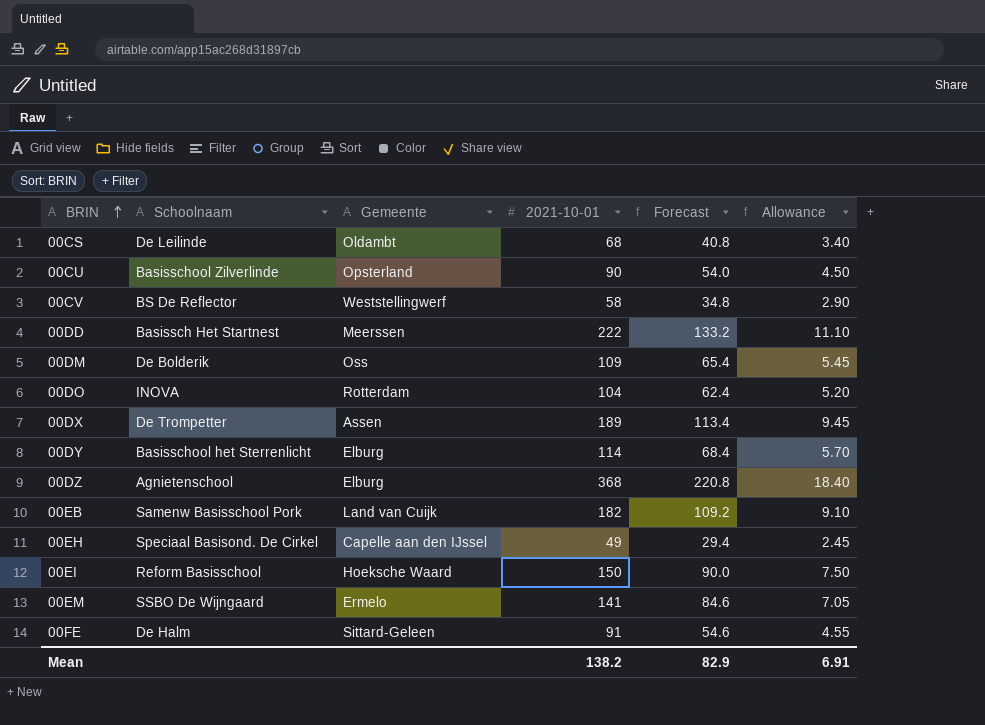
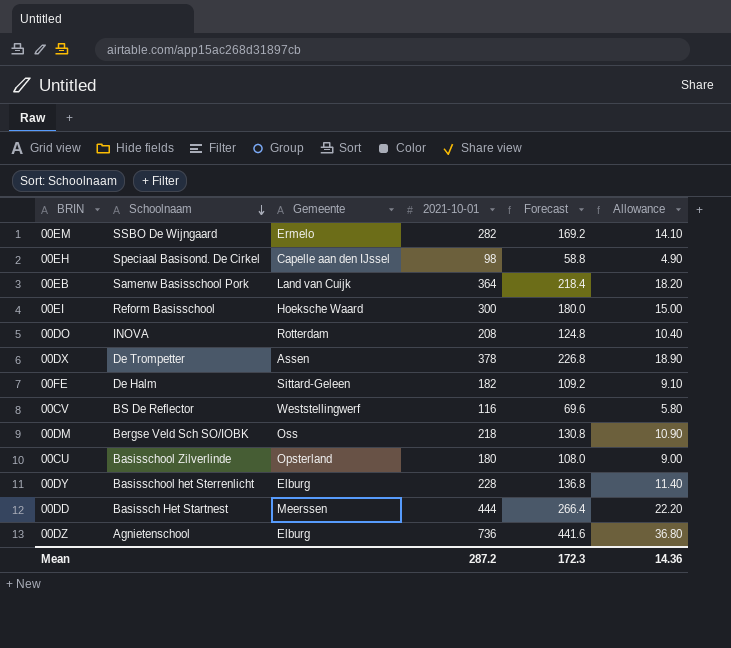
row order: BRIN ascending -> Schoolnaam descending
row 00CS: De Leilinde | Oldambt | 68 | 40.8 | 3.40 -> none
00EM | 2021-10-01: 141 -> 282
00EM | Forecast: 84.6 -> 169.2
00EM | Allowance: 7.05 -> 14.10
00EH | 2021-10-01: 49 -> 98
00EH | Forecast: 29.4 -> 58.8
00EH | Allowance: 2.45 -> 4.90
00EB | 2021-10-01: 182 -> 364
00EB | Forecast: 109.2 -> 218.4
00EB | Allowance: 9.10 -> 18.20
00EI | 2021-10-01: 150 -> 300
00EI | Forecast: 90.0 -> 180.0
00EI | Allowance: 7.50 -> 15.00
00DO | 2021-10-01: 104 -> 208
00DO | Forecast: 62.4 -> 124.8
00DO | Allowance: 5.20 -> 10.40
00DX | 2021-10-01: 189 -> 378
00DX | Forecast: 113.4 -> 226.8
00DX | Allowance: 9.45 -> 18.90
00FE | 2021-10-01: 91 -> 182
00FE | Forecast: 54.6 -> 109.2
00FE | Allowance: 4.55 -> 9.10
00CV | 2021-10-01: 58 -> 116
00CV | Forecast: 34.8 -> 69.6
00CV | Allowance: 2.90 -> 5.80
00DM | Schoolnaam: De Bolderik -> Bergse Veld Sch SO/IOBK
00DM | 2021-10-01: 109 -> 218
00DM | Forecast: 65.4 -> 130.8
00DM | Allowance: 5.45 -> 10.90
00CU | 2021-10-01: 90 -> 180
00CU | Forecast: 54.0 -> 108.0
00CU | Allowance: 4.50 -> 9.00
00DY | 2021-10-01: 114 -> 228
00DY | Forecast: 68.4 -> 136.8
00DY | Allowance: 5.70 -> 11.40
00DD | 2021-10-01: 222 -> 444
00DD | Forecast: 133.2 -> 266.4
00DD | Allowance: 11.10 -> 22.20
00DZ | 2021-10-01: 368 -> 736
00DZ | Forecast: 220.8 -> 441.6
00DZ | Allowance: 18.40 -> 36.80
Mean | 2021-10-01: 138.2 -> 287.2
Mean | Forecast: 82.9 -> 172.3
Mean | Allowance: 6.91 -> 14.36

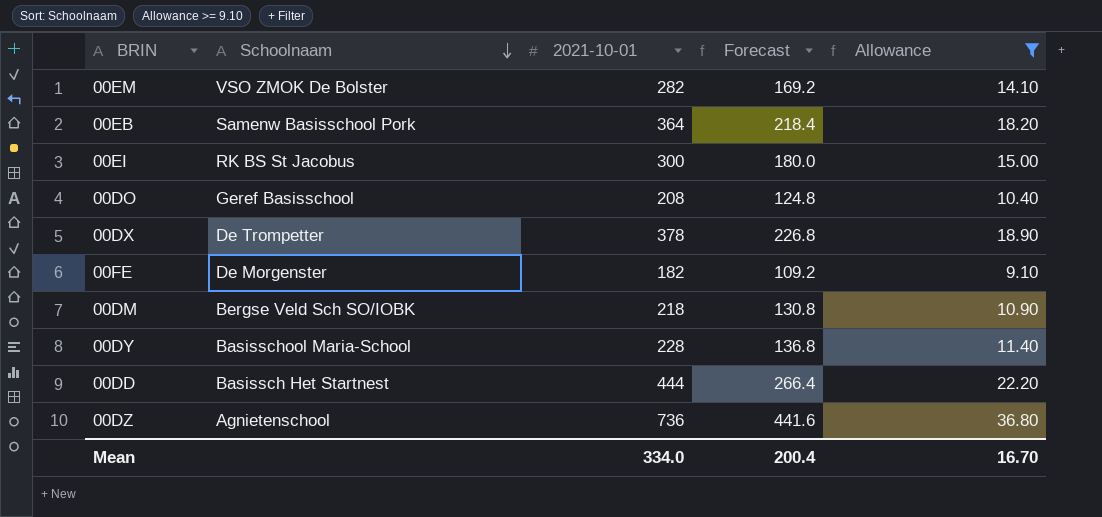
filter: none -> Allowance >= 9.10
column Gemeente | position: 3 -> none
00EM | Schoolnaam: SSBO De Wijngaard -> VSO ZMOK De Bolster
00EI | Schoolnaam: Reform Basisschool -> RK BS St Jacobus
00DO | Schoolnaam: INOVA -> Geref Basisschool
00FE | Schoolnaam: De Halm -> De Morgenster
00DY | Schoolnaam: Basisschool het Sterrenlicht -> Basisschool Maria-School
Mean | 2021-10-01: 287.2 -> 334.0
Mean | Forecast: 172.3 -> 200.4
Mean | Allowance: 14.36 -> 16.70

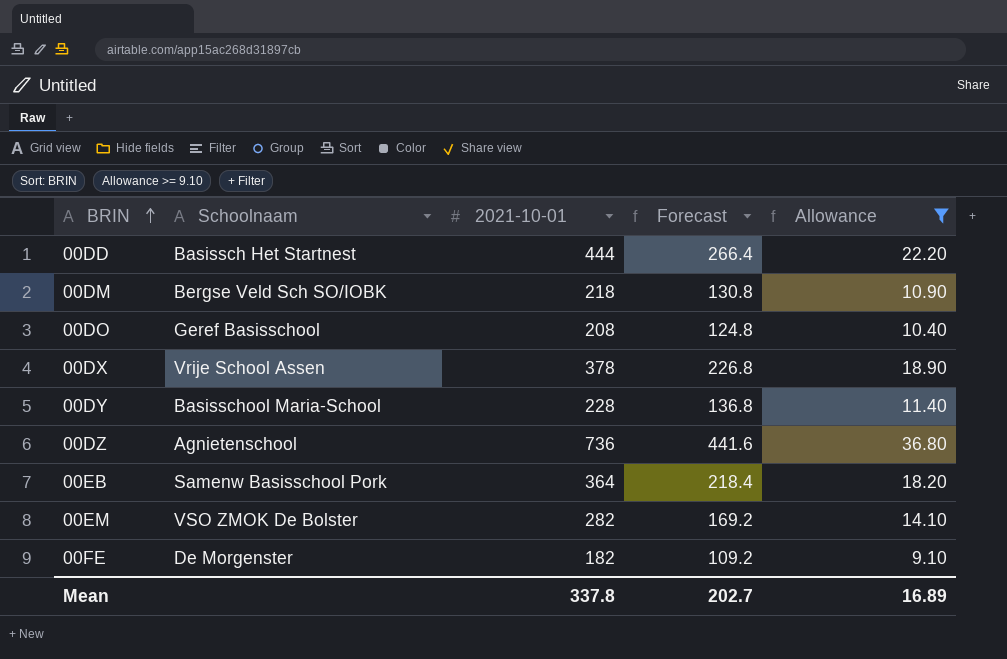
row order: Schoolnaam descending -> BRIN ascending
row 00EI: RK BS St Jacobus | 300 | 180.0 | 15.00 -> none
00DX | Schoolnaam: De Trompetter -> Vrije School Assen
Mean | 2021-10-01: 334.0 -> 337.8
Mean | Forecast: 200.4 -> 202.7
Mean | Allowance: 16.70 -> 16.89

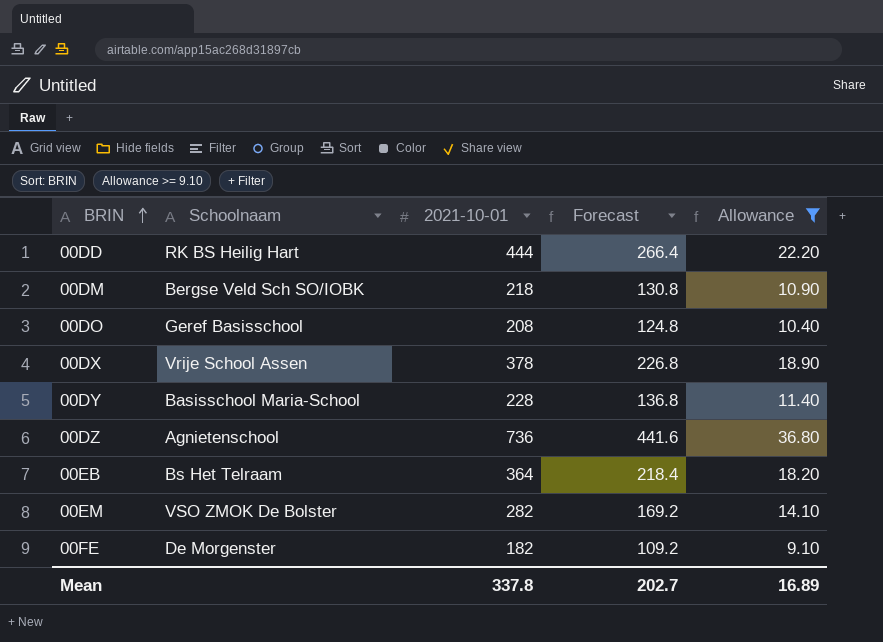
00DD | Schoolnaam: Basissch Het Startnest -> RK BS Heilig Hart
00EB | Schoolnaam: Samenw Basisschool Pork -> Bs Het Telraam

